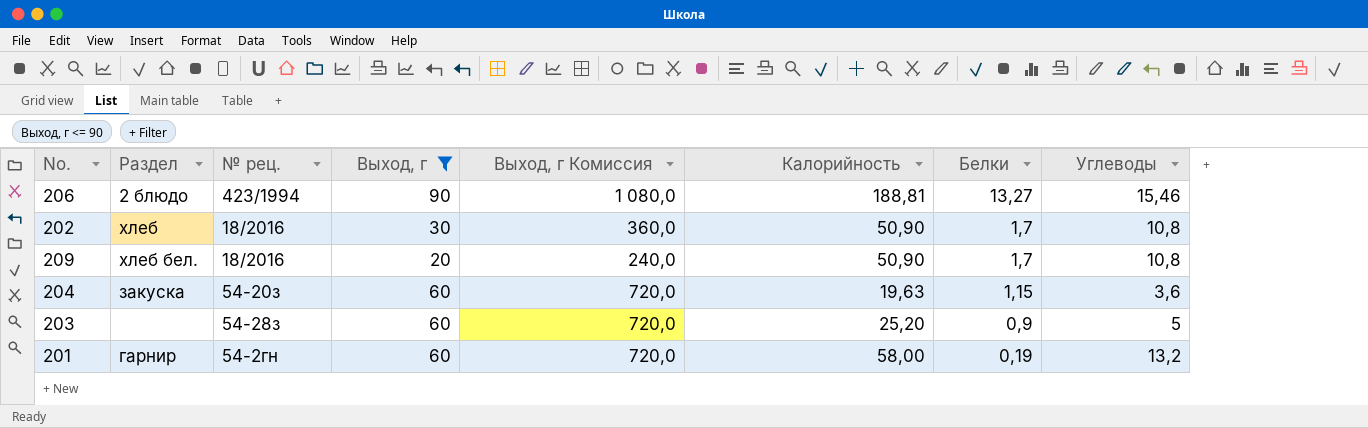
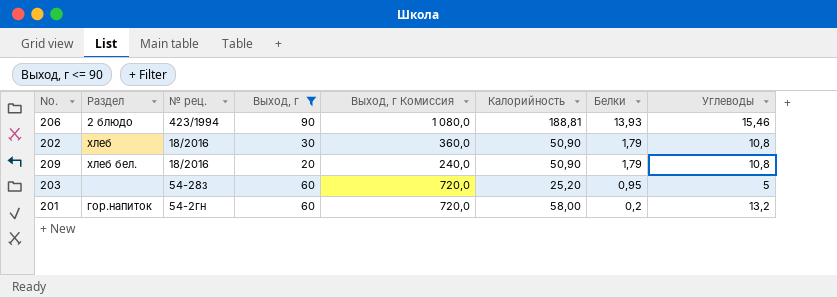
row 204: закуска | 54-20з | 60 | 720,0 | 19,63 | 1,15 | 3,6 -> none
206 | Белки: 13,27 -> 13,93
202 | Белки: 1,7 -> 1,79
209 | Белки: 1,7 -> 1,79
203 | Белки: 0,9 -> 0,95
201 | Раздел: гарнир -> гор.напиток
201 | Белки: 0,19 -> 0,2

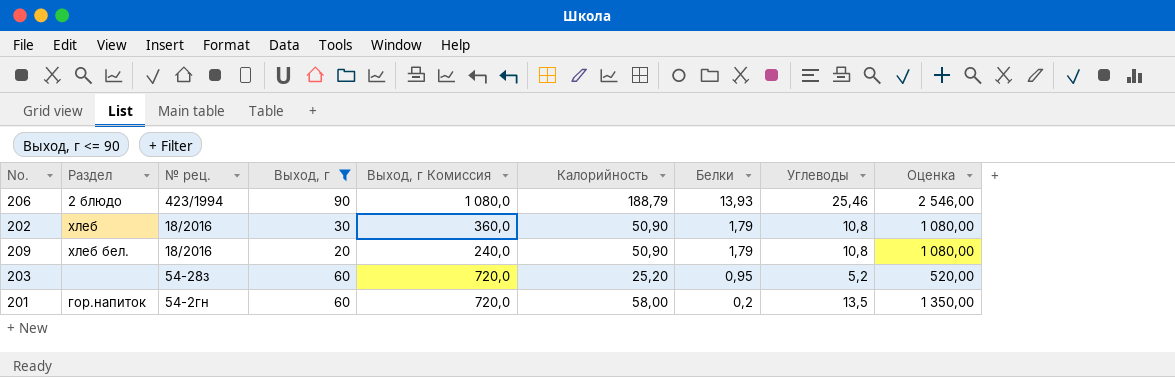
column Оценка | formula: none -> [Углеводы] * 100
206 | Калорийность: 188,81 -> 188,79
206 | Углеводы: 15,46 -> 25,46
203 | Углеводы: 5 -> 5,2
201 | Углеводы: 13,2 -> 13,5

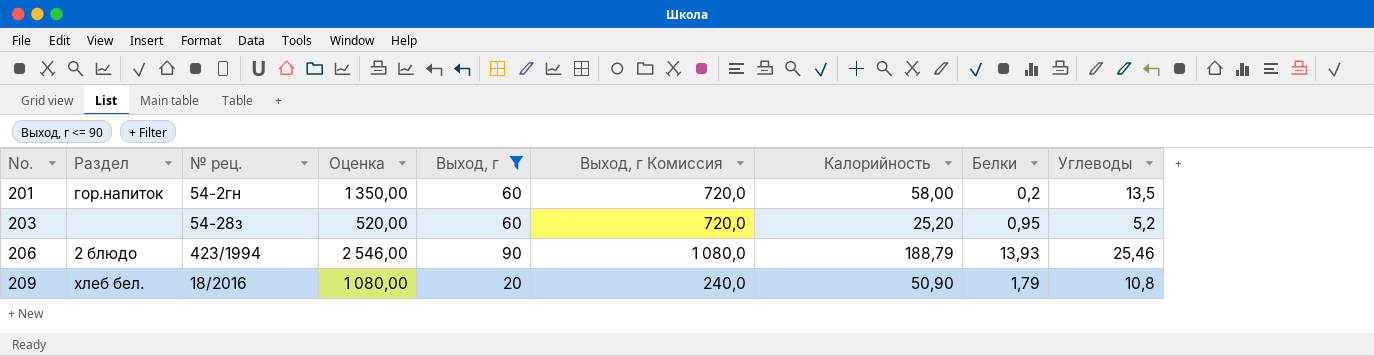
row order: Белки descending -> No. ascending
column Оценка | position: 9 -> 4
row 202: хлеб | 18/2016 | 30 | 360,0 | 50,90 | 1,79 | 10,8 | 1 080,00 -> none

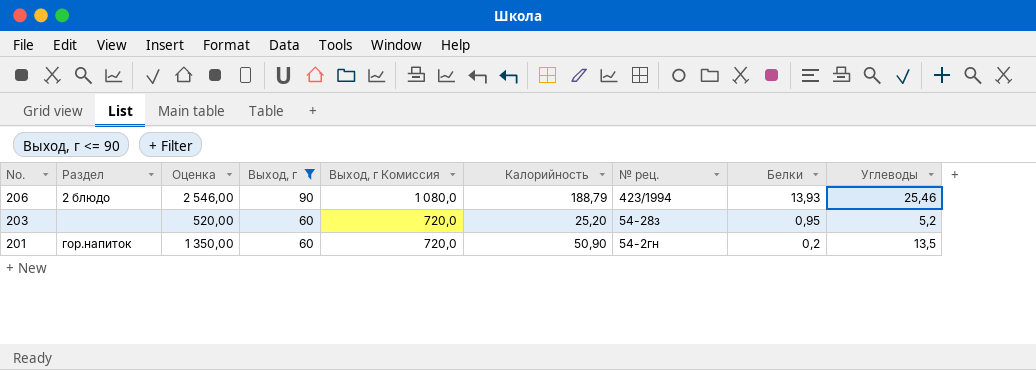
row order: No. ascending -> No. descending
column № рец. | position: 3 -> 7
row 209: хлеб бел. | 18/2016 | 1 080,00 | 20 | 240,0 | 50,90 | 1,79 | 10,8 -> none
201 | Калорийность: 58,00 -> 50,90

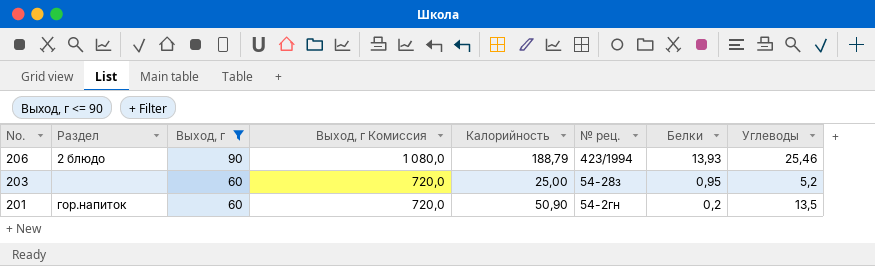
column Оценка | formula: [Углеводы] * 100 -> none
203 | Калорийность: 25,20 -> 25,00

